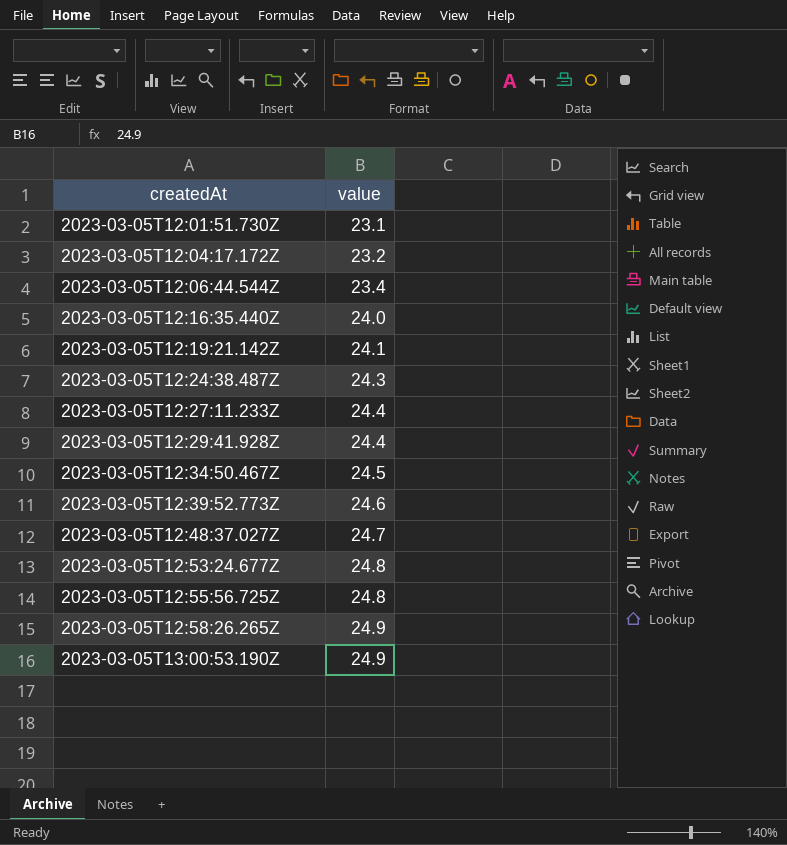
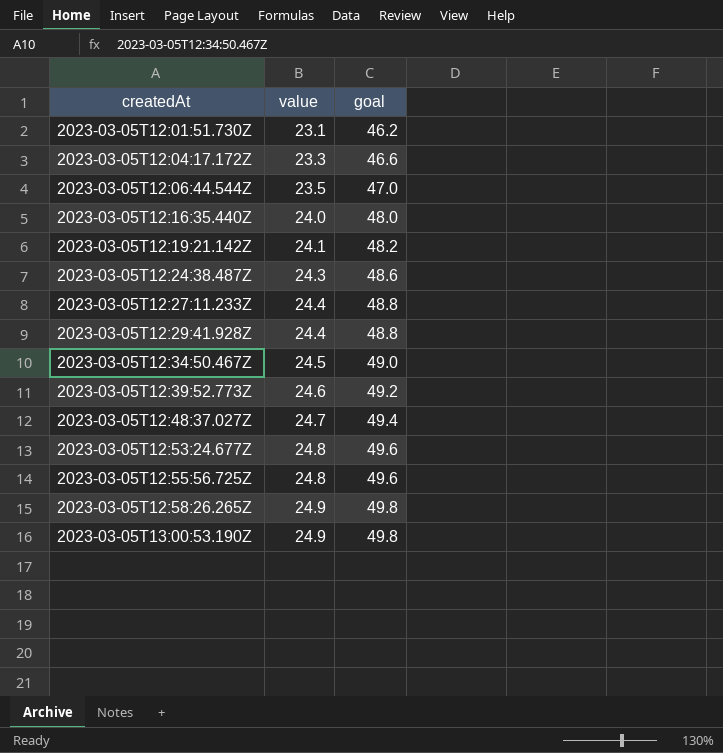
column goal | formula: none -> [value] * 2
2023-03-05T12:04:17.172Z | value: 23.2 -> 23.3
2023-03-05T12:06:44.544Z | value: 23.4 -> 23.5

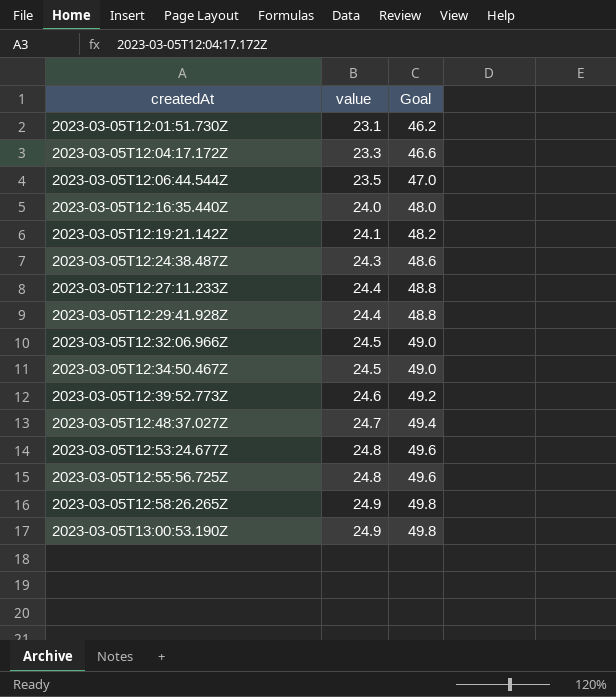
column name: goal -> Goal
row 2023-03-05T12:32:06.966Z: none -> 24.5 | 49.0

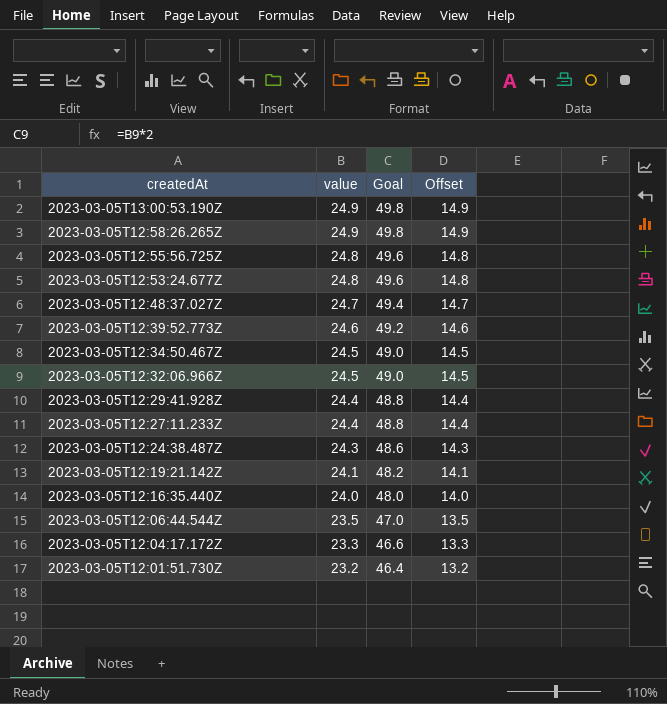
row order: createdAt ascending -> createdAt descending
column Offset | formula: none -> [value] - 10
2023-03-05T12:01:51.730Z | value: 23.1 -> 23.2
2023-03-05T12:01:51.730Z | Goal: 46.2 -> 46.4

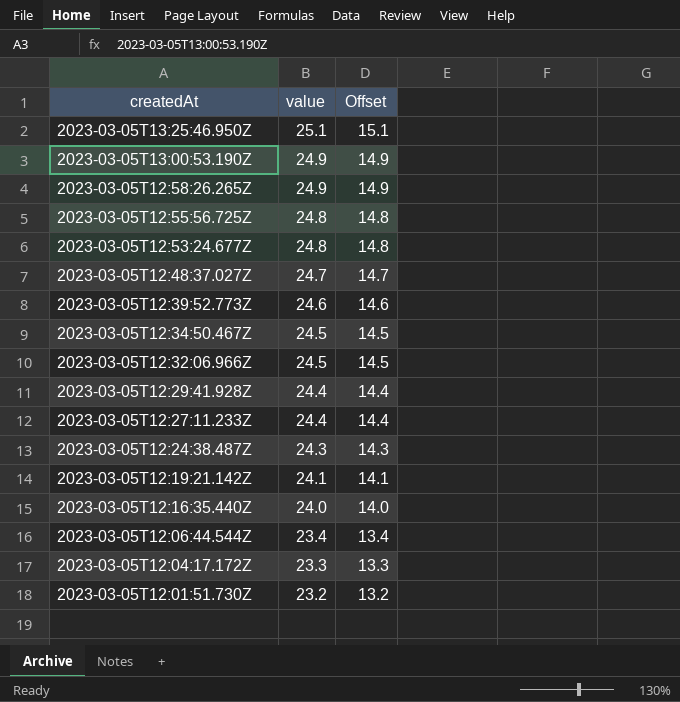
column Goal | formula: [value] * 2 -> none
row 2023-03-05T13:25:46.950Z: none -> 25.1 | 15.1
2023-03-05T12:06:44.544Z | value: 23.5 -> 23.4
2023-03-05T12:06:44.544Z | Offset: 13.5 -> 13.4

